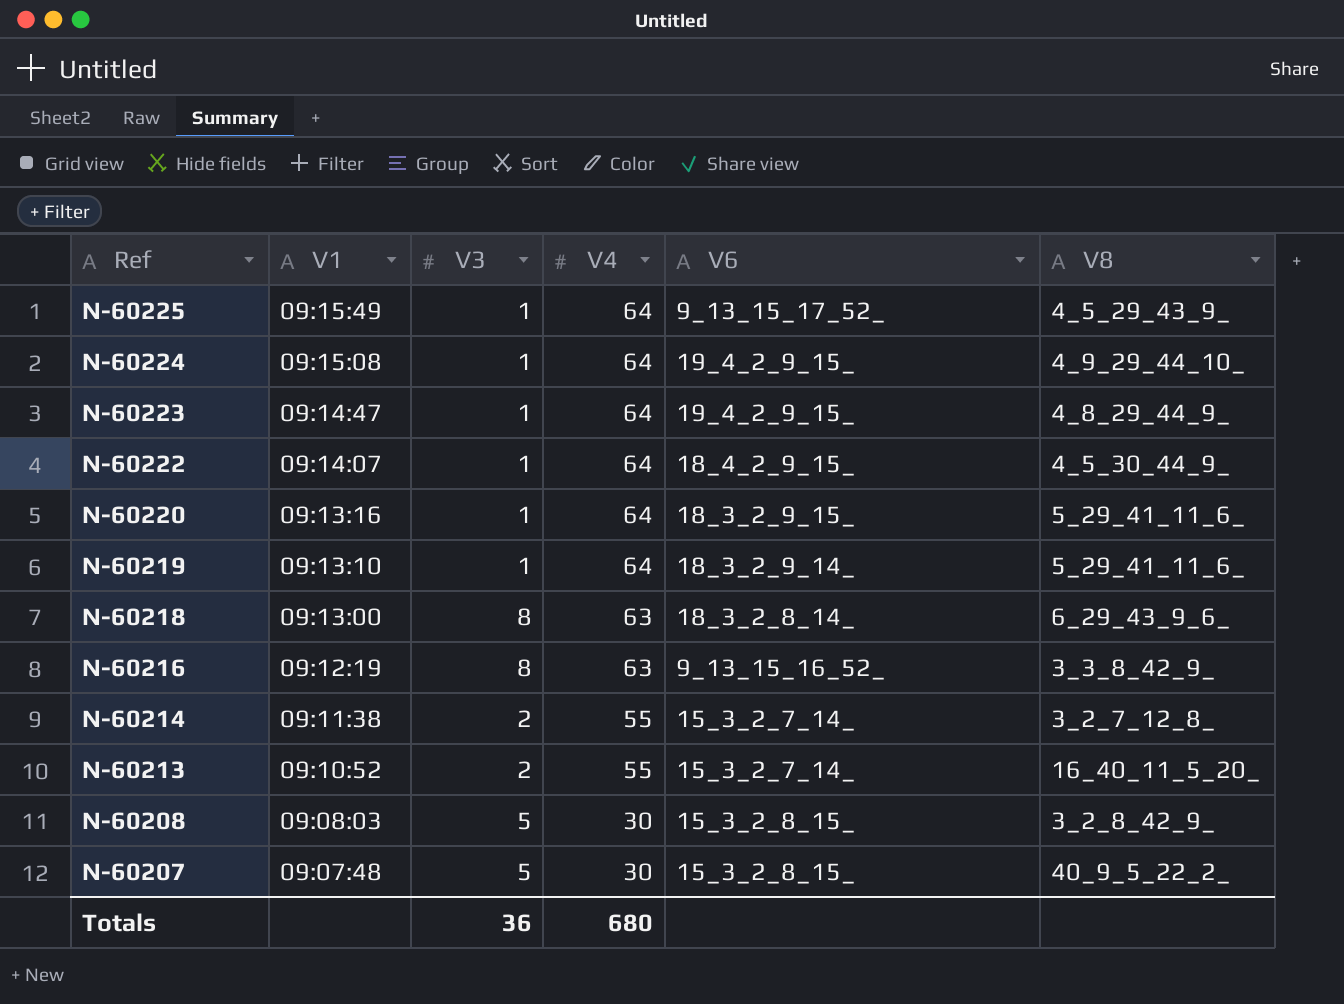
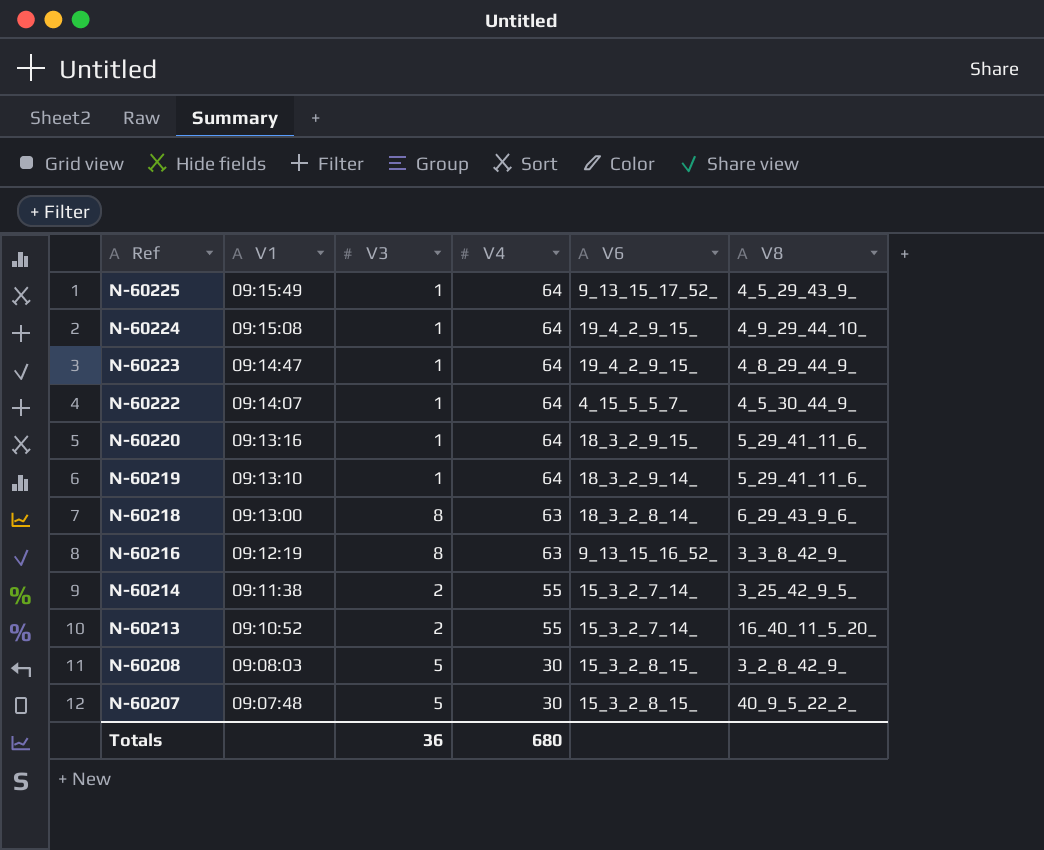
N-60222 | V6: 18_4_2_9_15_ -> 4_15_5_5_7_
N-60214 | V8: 3_2_7_12_8_ -> 3_25_42_9_5_

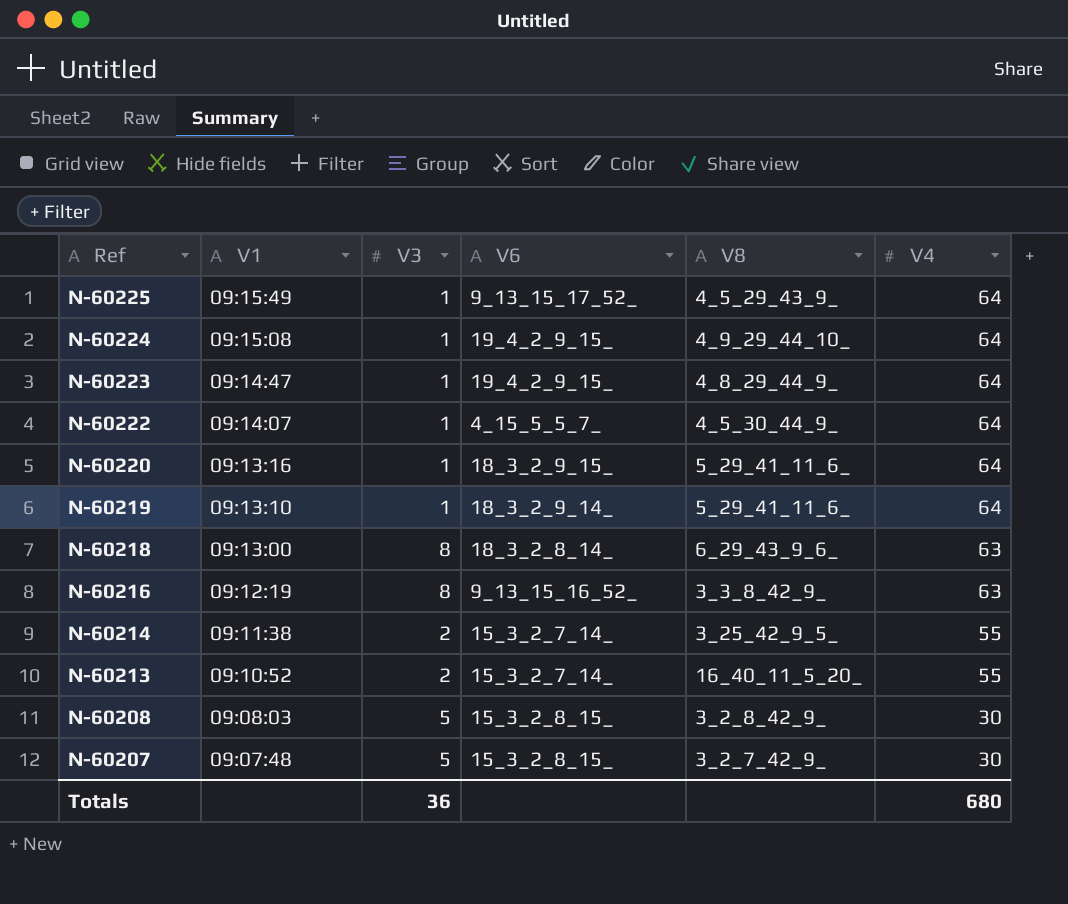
column V4 | position: 4 -> 6
N-60207 | V8: 40_9_5_22_2_ -> 3_2_7_42_9_

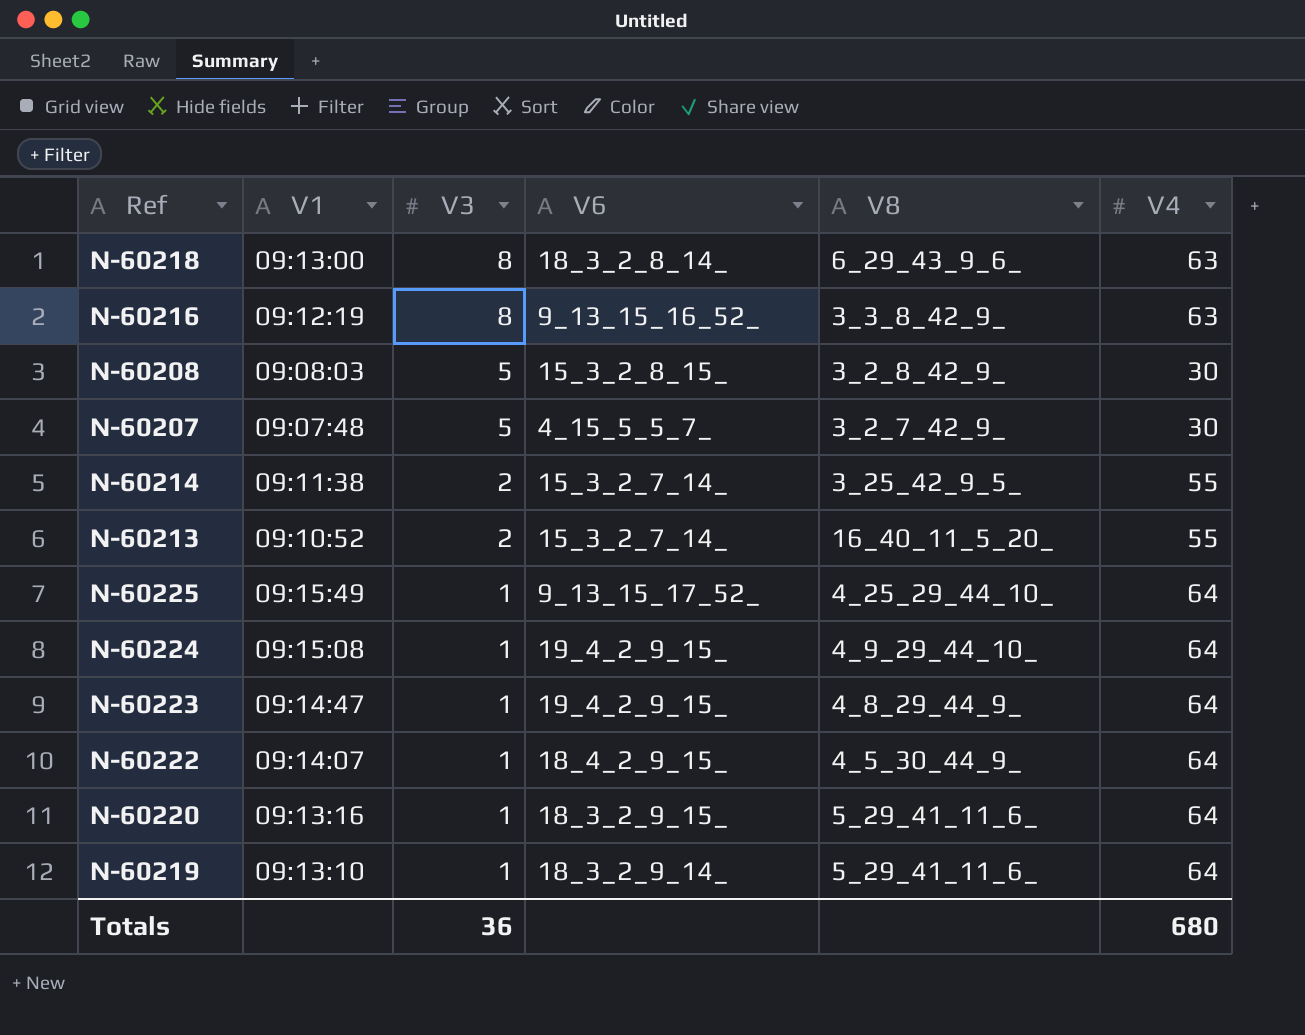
row order: Ref descending -> V3 descending
N-60207 | V6: 15_3_2_8_15_ -> 4_15_5_5_7_
N-60225 | V8: 4_5_29_43_9_ -> 4_25_29_44_10_
N-60222 | V6: 4_15_5_5_7_ -> 18_4_2_9_15_

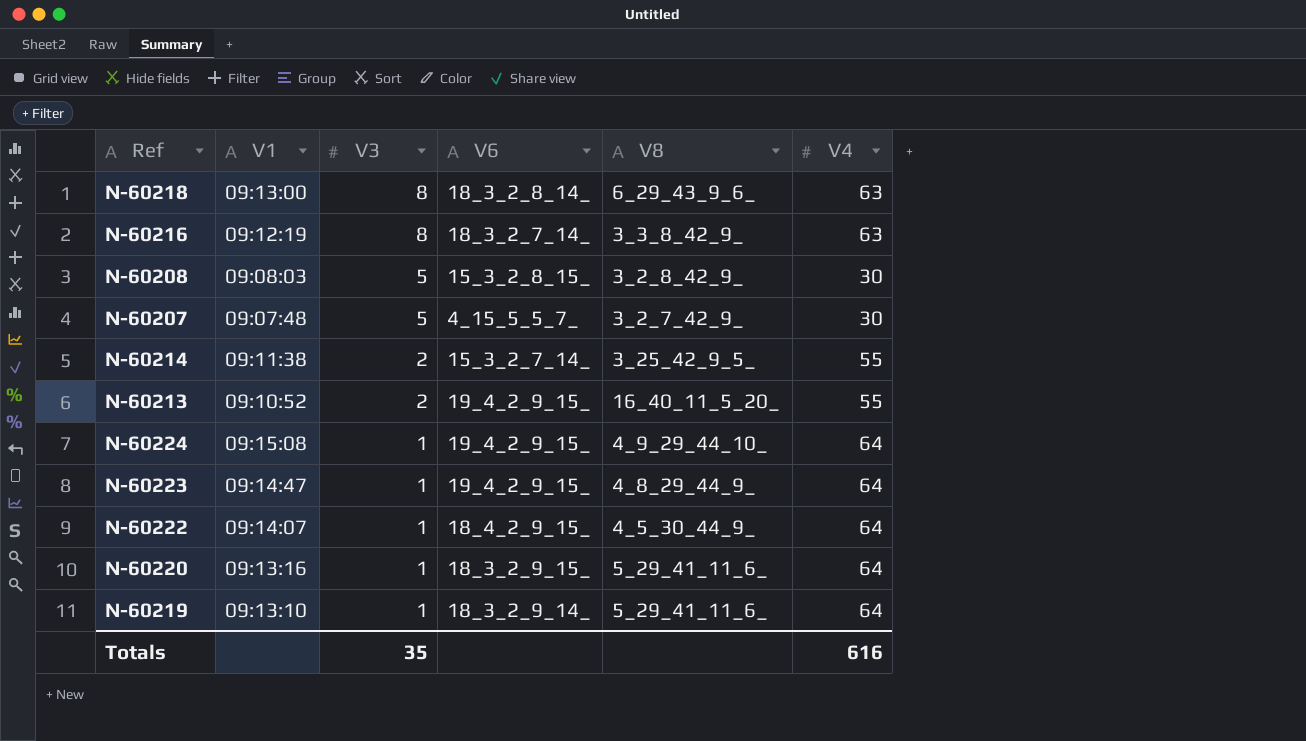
row N-60225: 09:15:49 | 1 | 9_13_15_17_52_ | 4_25_29_44_10_ | 64 -> none
N-60216 | V6: 9_13_15_16_52_ -> 18_3_2_7_14_
N-60213 | V6: 15_3_2_7_14_ -> 19_4_2_9_15_
Totals | V3: 36 -> 35
Totals | V4: 680 -> 616

